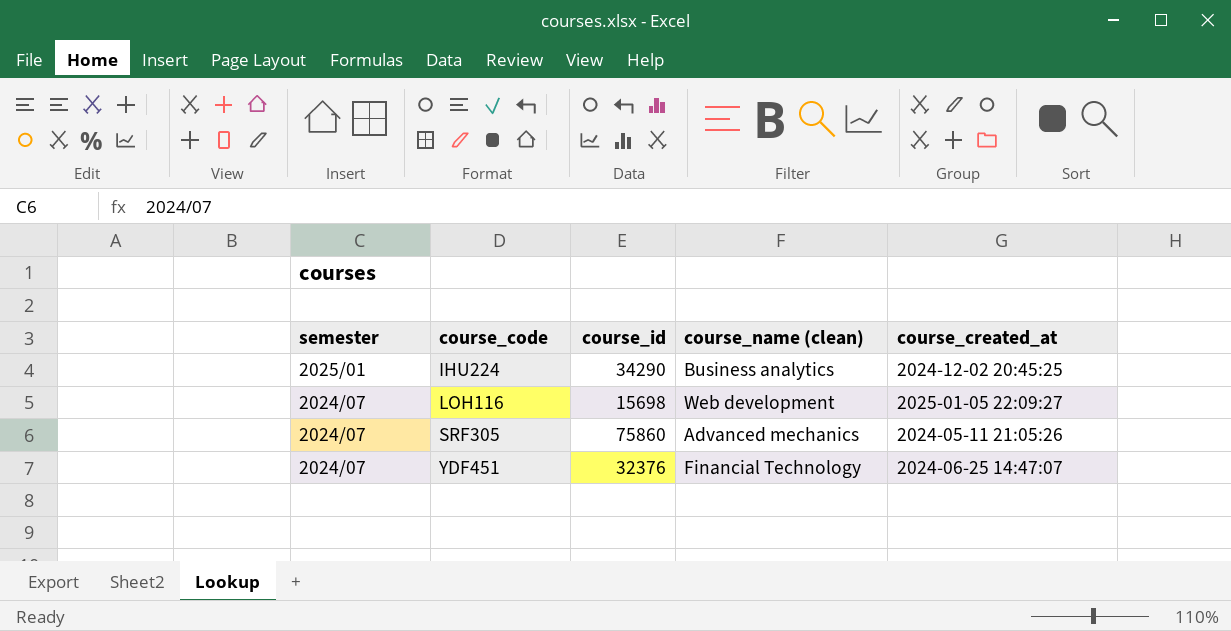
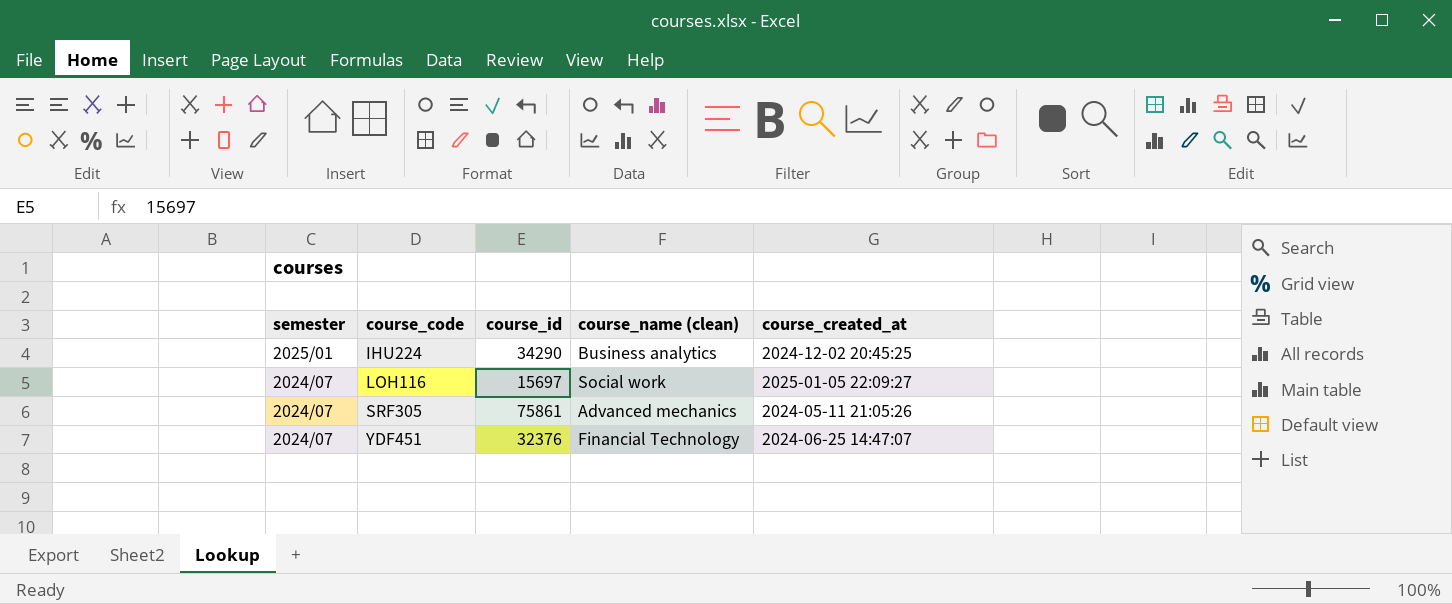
LOH116 | course_id: 15698 -> 15697
LOH116 | course_name (clean): Web development -> Social work
SRF305 | course_id: 75860 -> 75861

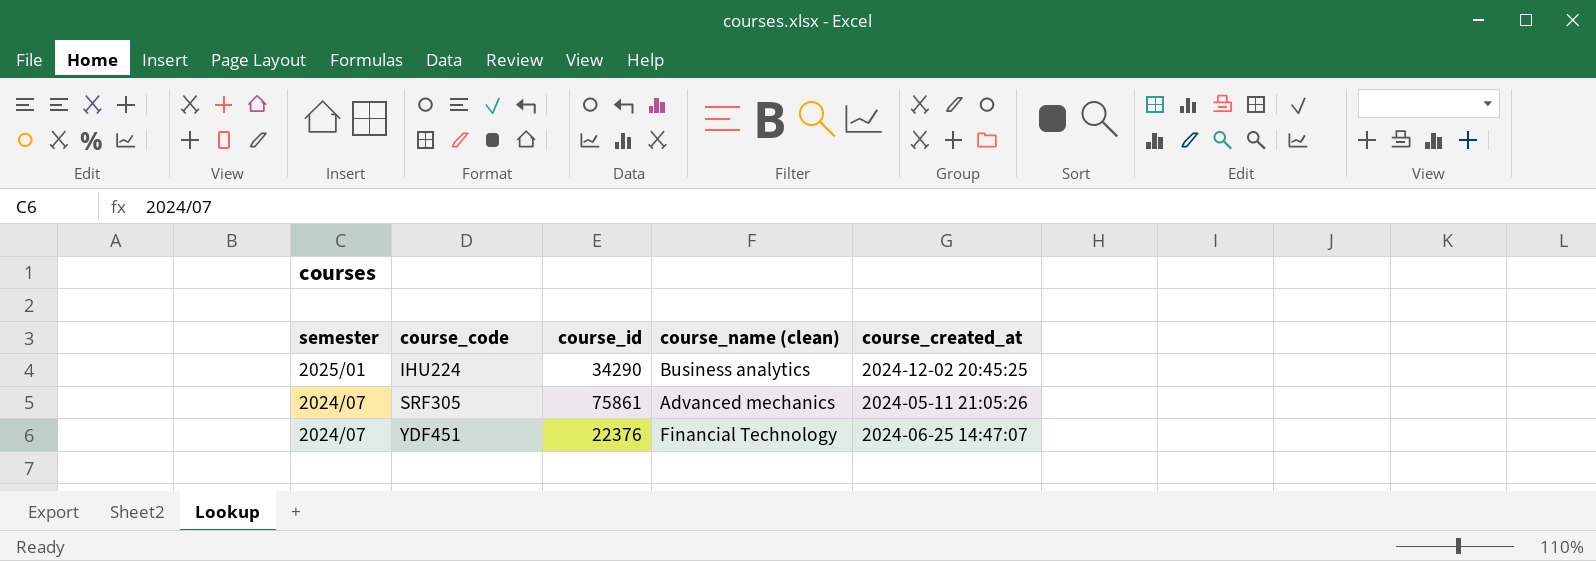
row LOH116: 2024/07 | 15697 | Social work | 2025-01-05 22:09:27 -> none
YDF451 | course_id: 32376 -> 22376

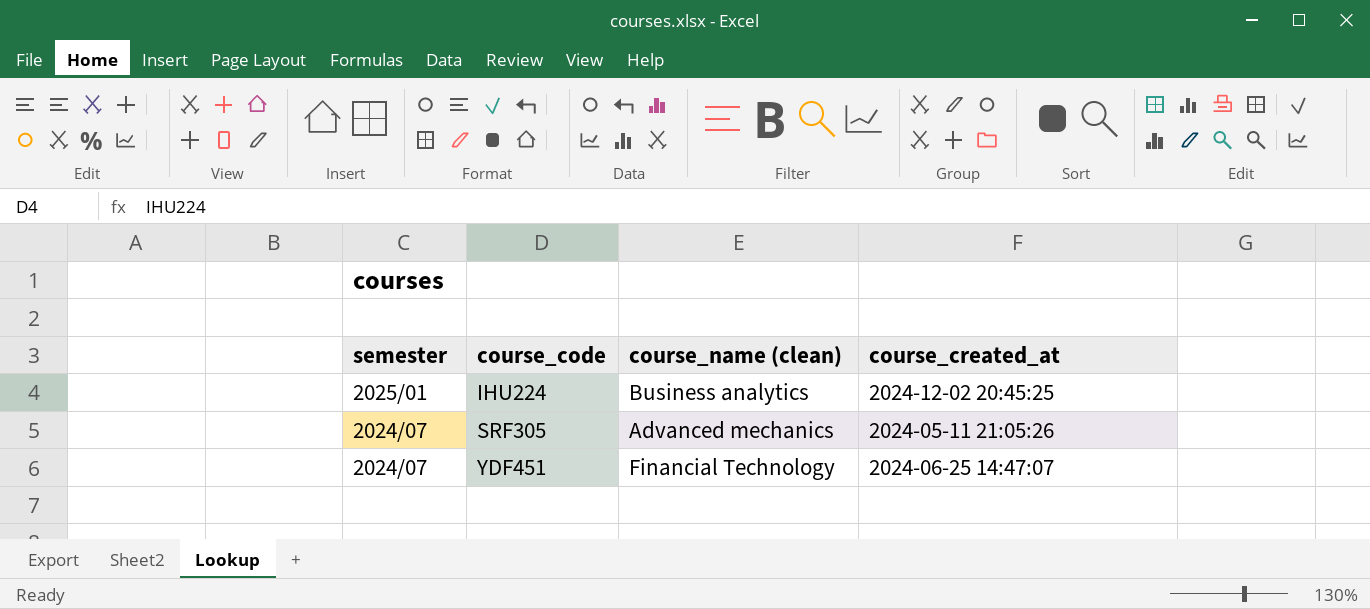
column course_id | position: 3 -> none

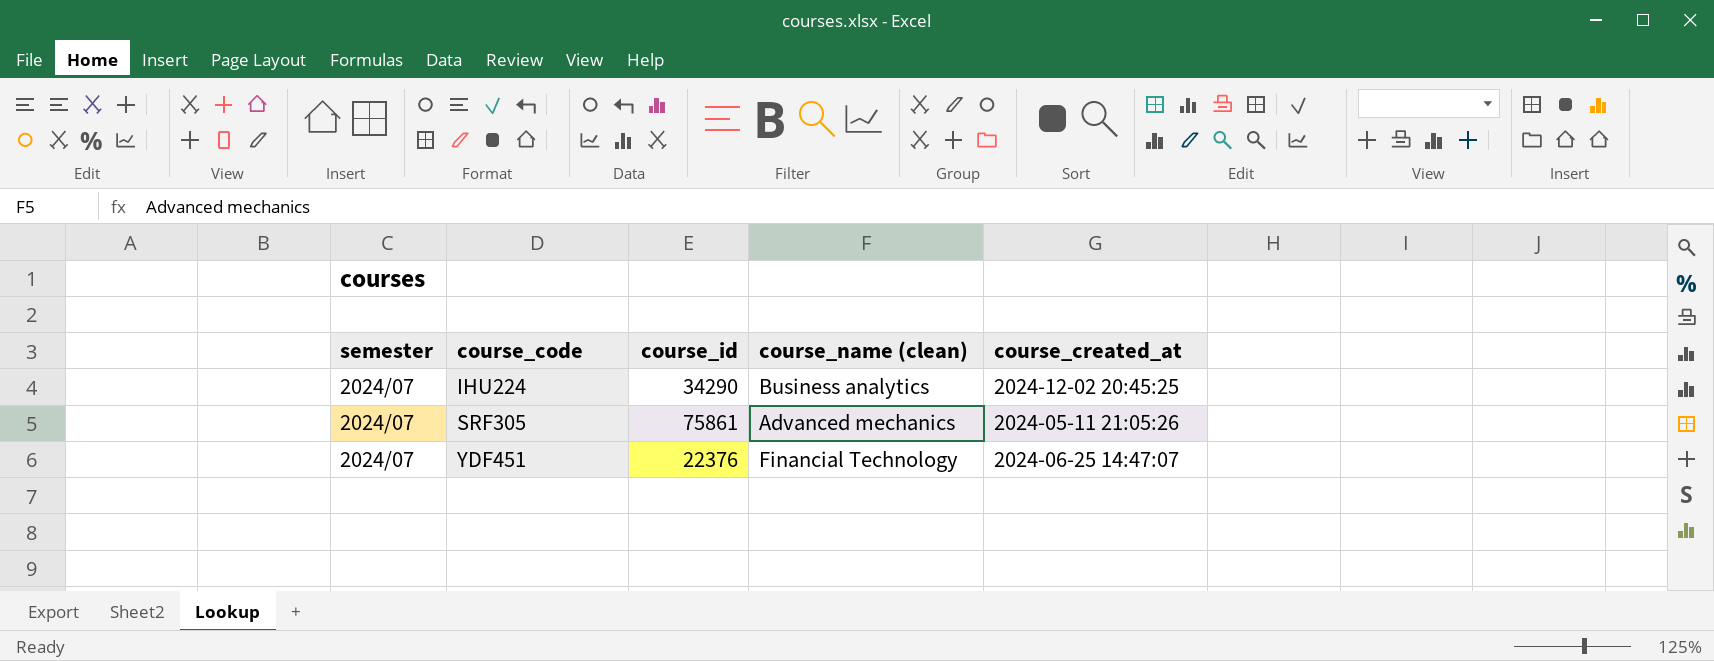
column course_id | position: none -> 3
IHU224 | semester: 2025/01 -> 2024/07

